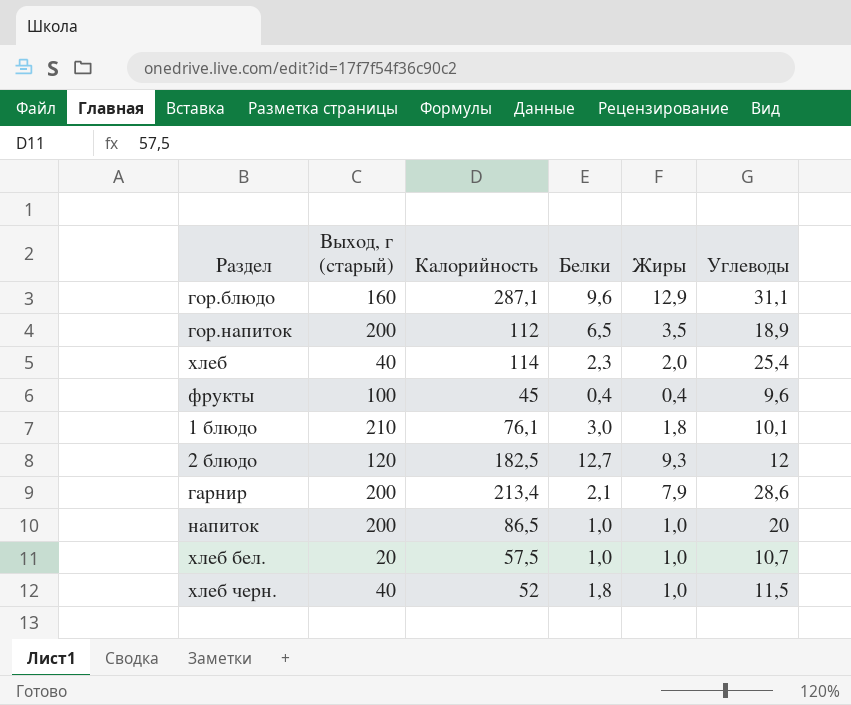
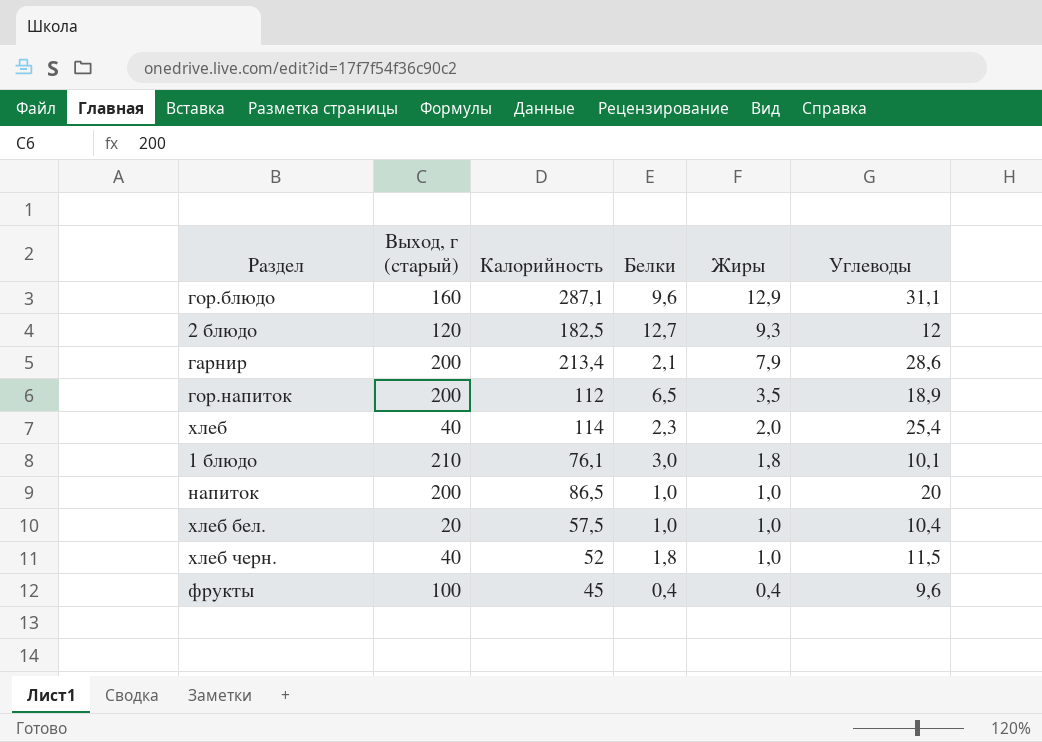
row order: none -> Жиры descending
хлеб бел. | Углеводы: 10,7 -> 10,4

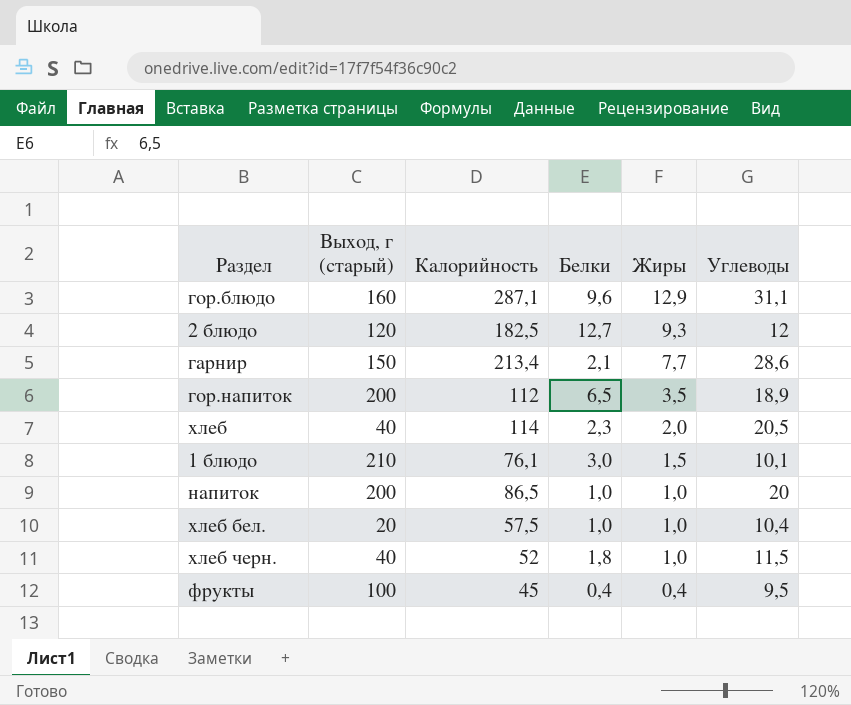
гарнир | Выход, г (старый): 200 -> 150
гарнир | Жиры: 7,9 -> 7,7
хлеб | Углеводы: 25,4 -> 20,5
1 блюдо | Жиры: 1,8 -> 1,5
фрукты | Углеводы: 9,6 -> 9,5

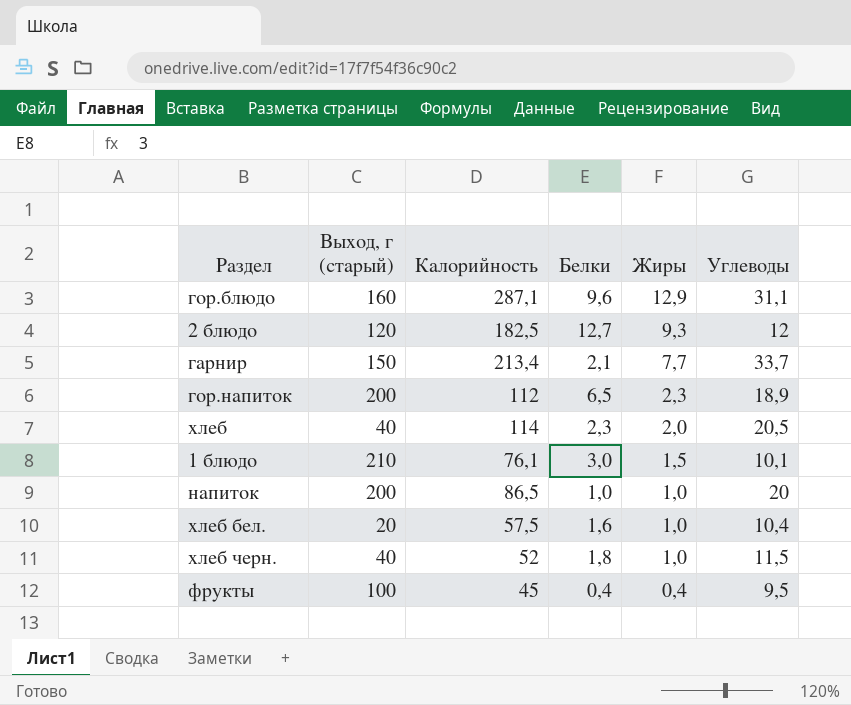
гарнир | Углеводы: 28,6 -> 33,7
гор.напиток | Жиры: 3,5 -> 2,3
хлеб бел. | Белки: 1,0 -> 1,6

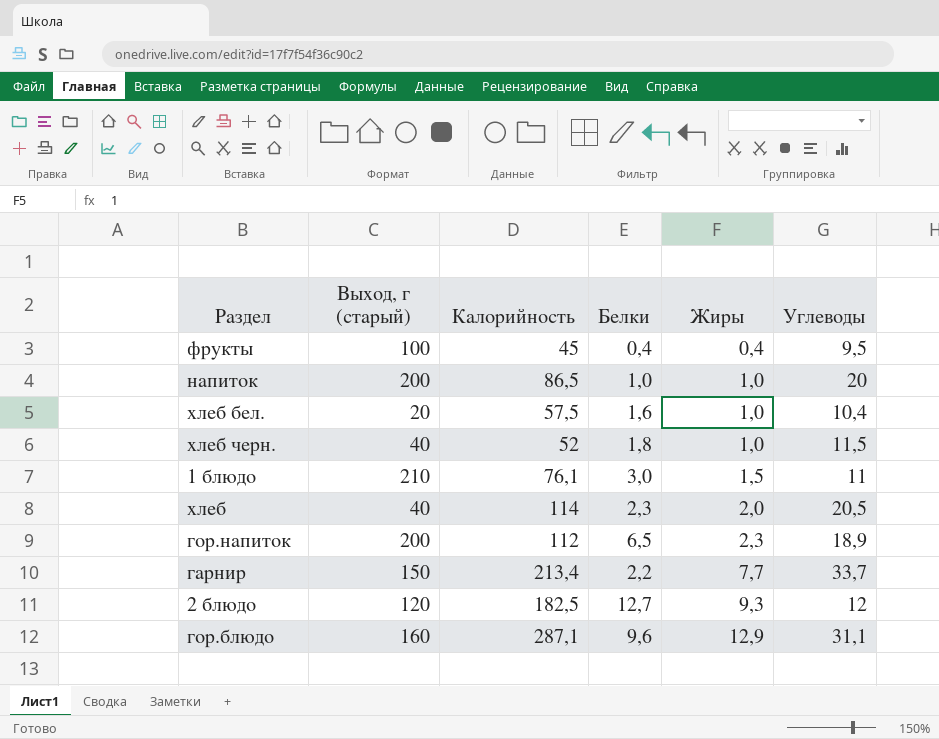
row order: Жиры descending -> Жиры ascending
1 блюдо | Углеводы: 10,1 -> 11
гарнир | Белки: 2,1 -> 2,2

